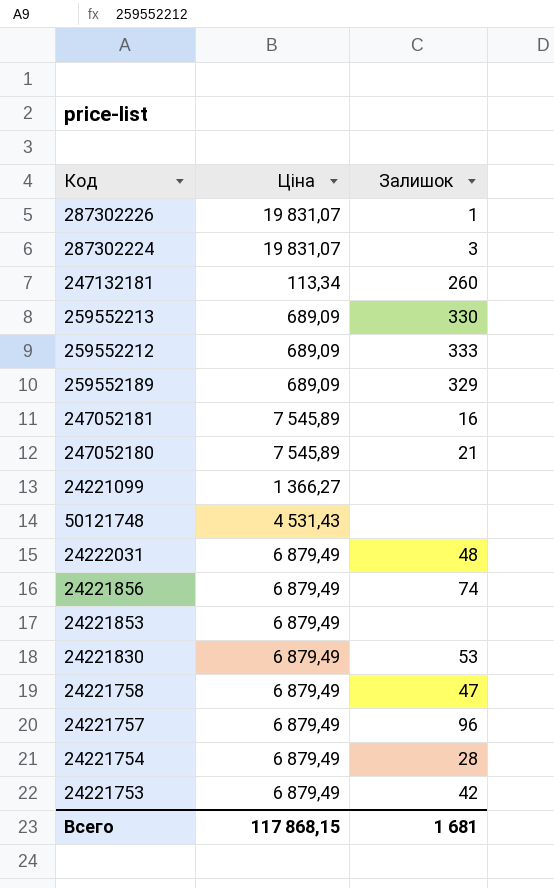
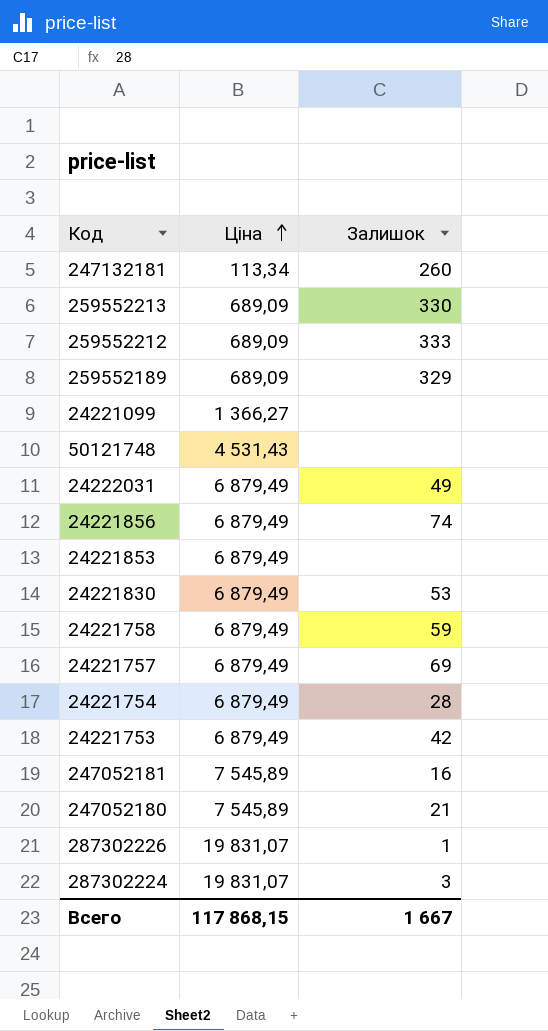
row order: none -> Ціна ascending
24222031 | Залишок: 48 -> 49
24221758 | Залишок: 47 -> 59
24221757 | Залишок: 96 -> 69
Всего | Залишок: 1 681 -> 1 667

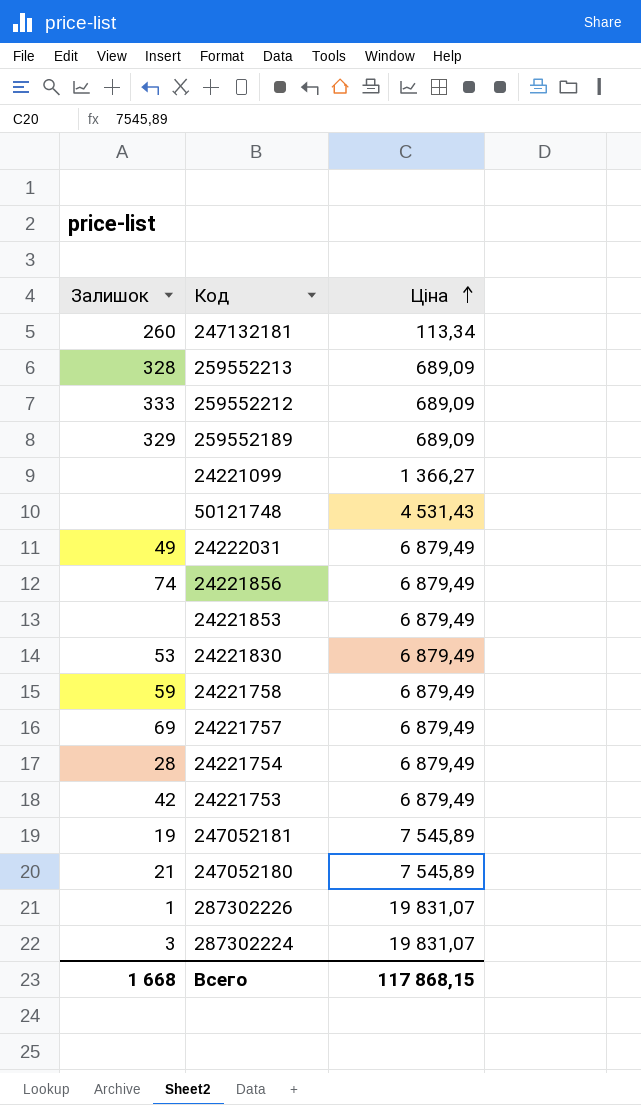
column Залишок | position: 3 -> 1
259552213 | Залишок: 330 -> 328
247052181 | Залишок: 16 -> 19
Всего | Залишок: 1 667 -> 1 668

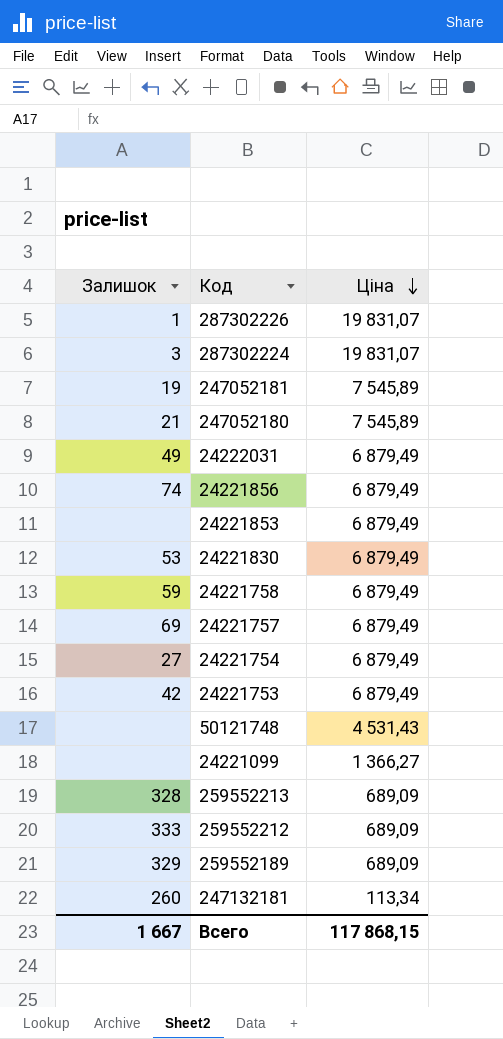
row order: Ціна ascending -> Ціна descending
24221754 | Залишок: 28 -> 27
Всего | Залишок: 1 668 -> 1 667

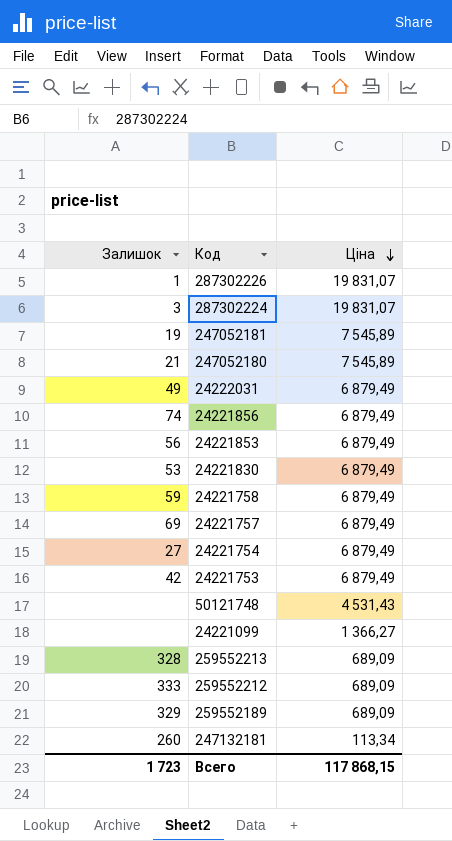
24221853 | Залишок: none -> 56
Всего | Залишок: 1 667 -> 1 723

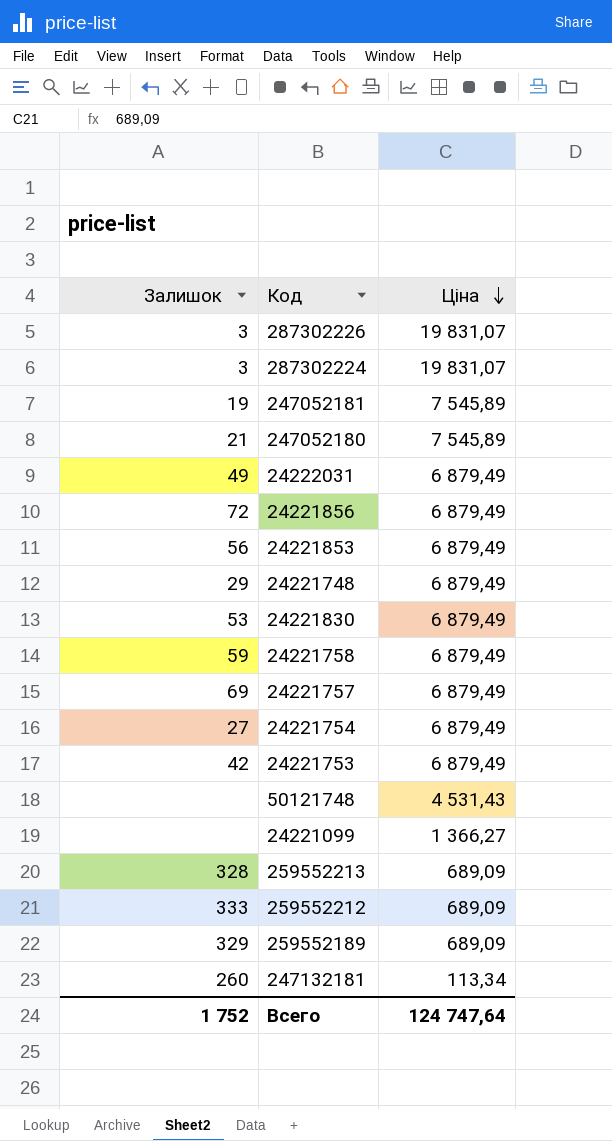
287302226 | Залишок: 1 -> 3
24221856 | Залишок: 74 -> 72
row 24221748: none -> 29 | 6 879,49
Всего | Залишок: 1 723 -> 1 752
Всего | Ціна: 117 868,15 -> 124 747,64

